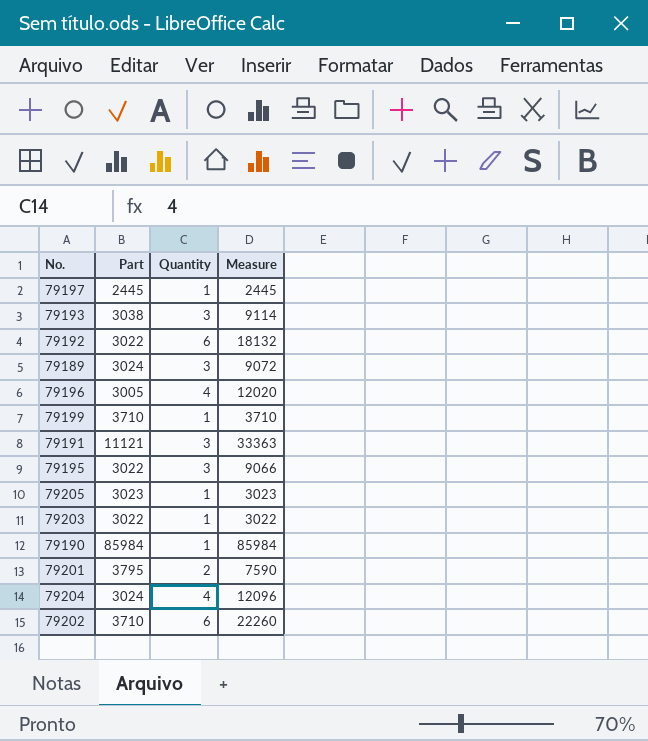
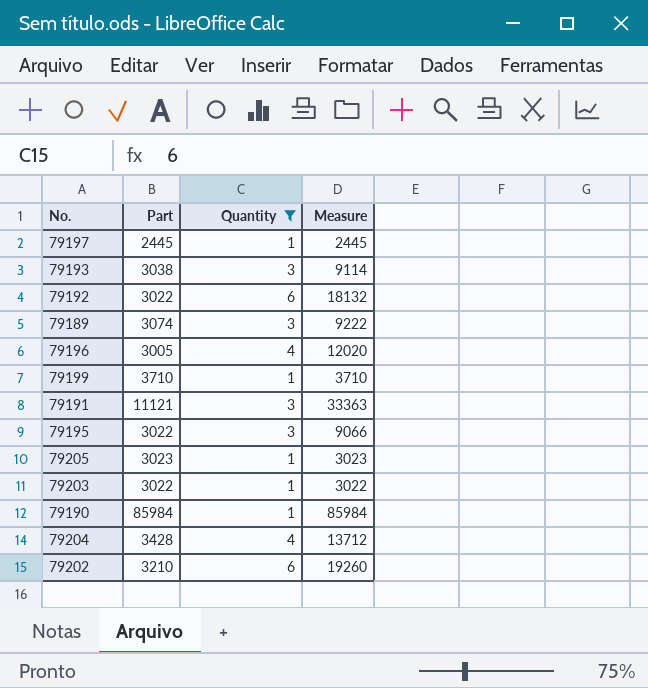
filter: none -> Quantity != 2
79189 | Part: 3024 -> 3074
79189 | Measure: 9072 -> 9222
79204 | Part: 3024 -> 3428
79204 | Measure: 12096 -> 13712
79202 | Part: 3710 -> 3210
79202 | Measure: 22260 -> 19260

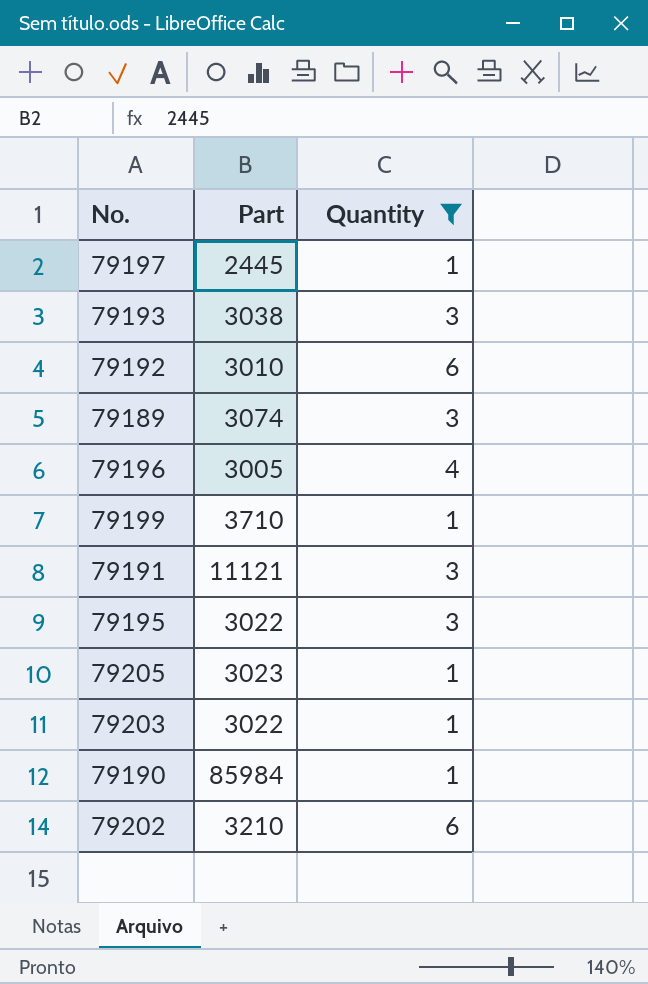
column Measure | formula: [Part] * [Quantity] -> none
row 79204: 3428 | 4 | 13712 -> none
79192 | Part: 3022 -> 3010

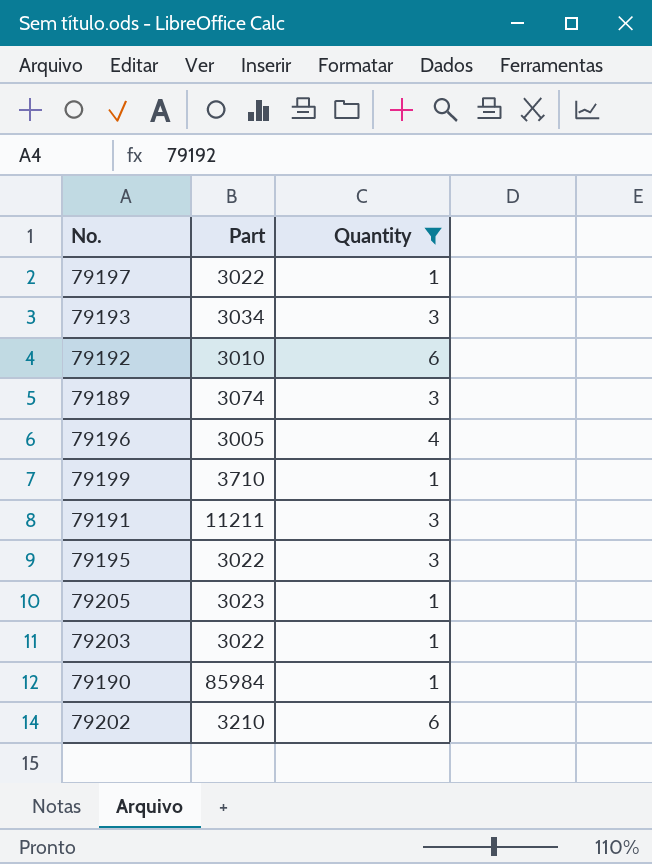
79197 | Part: 2445 -> 3022
79193 | Part: 3038 -> 3034
79191 | Part: 11121 -> 11211

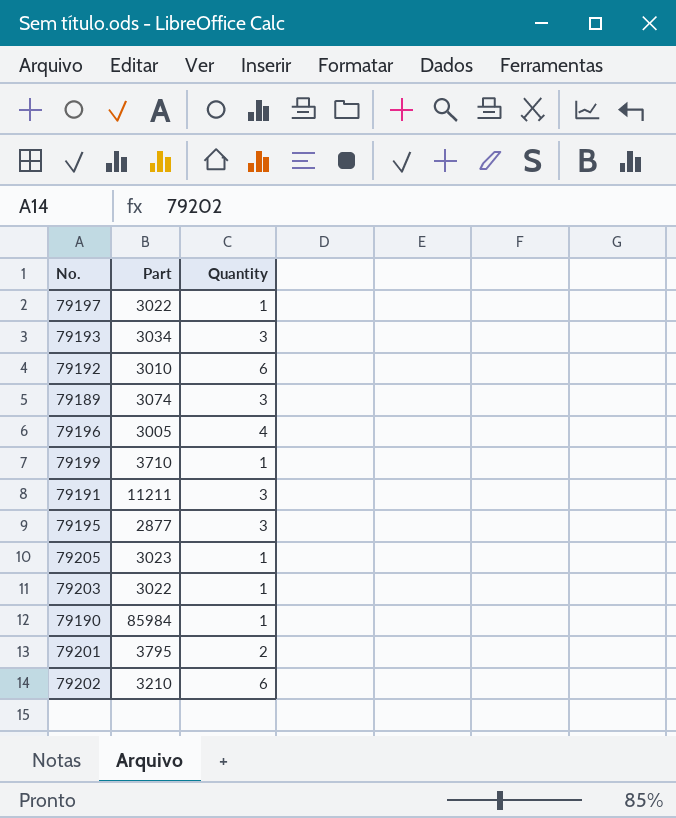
filter: Quantity != 2 -> none
79195 | Part: 3022 -> 2877

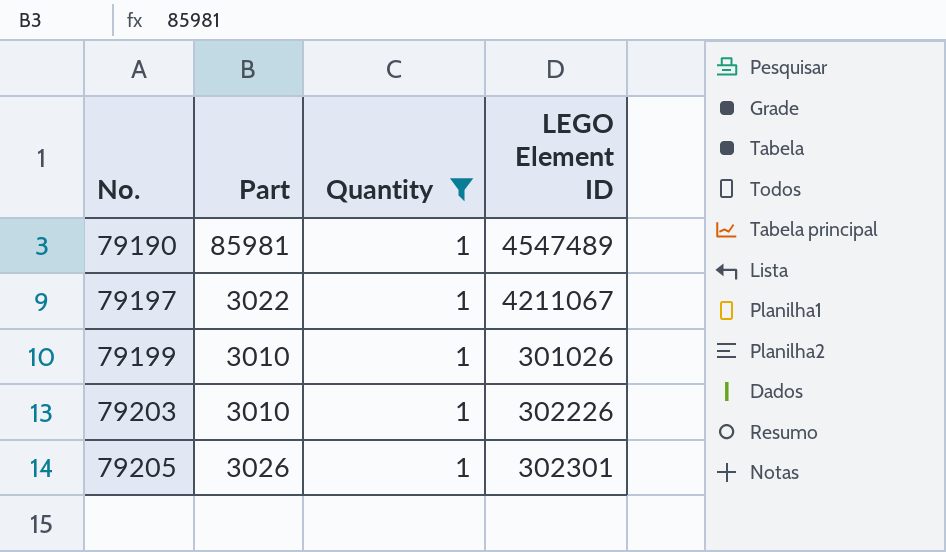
filter: none -> Quantity = 1
row order: none -> No. ascending
column LEGO Element ID | position: none -> 4
79190 | Part: 85984 -> 85981
79199 | Part: 3710 -> 3010
79203 | Part: 3022 -> 3010
79205 | Part: 3023 -> 3026

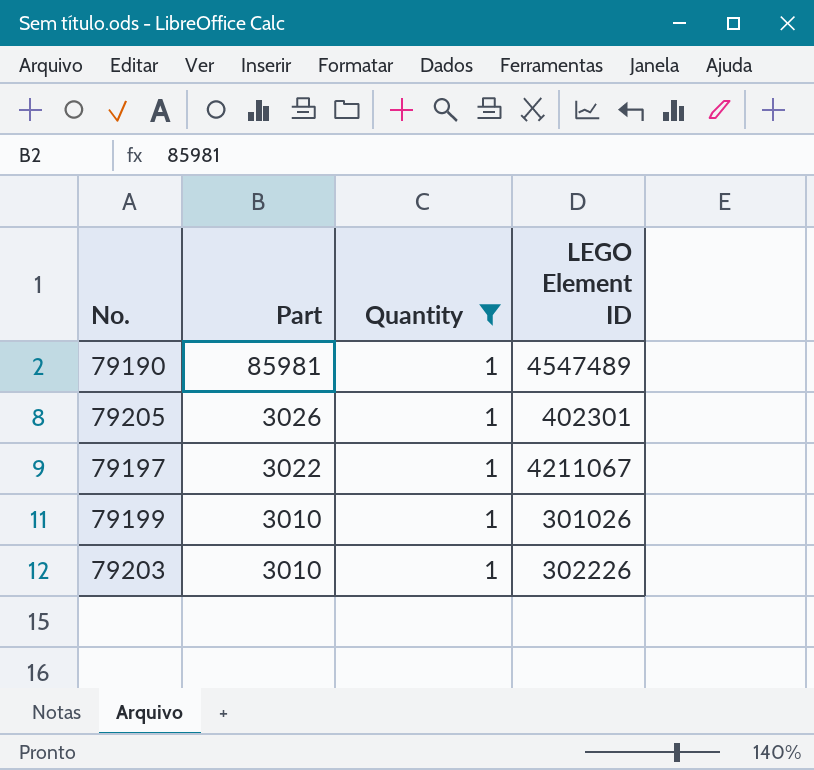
row order: No. ascending -> Part descending
79205 | LEGO Element ID: 302301 -> 402301

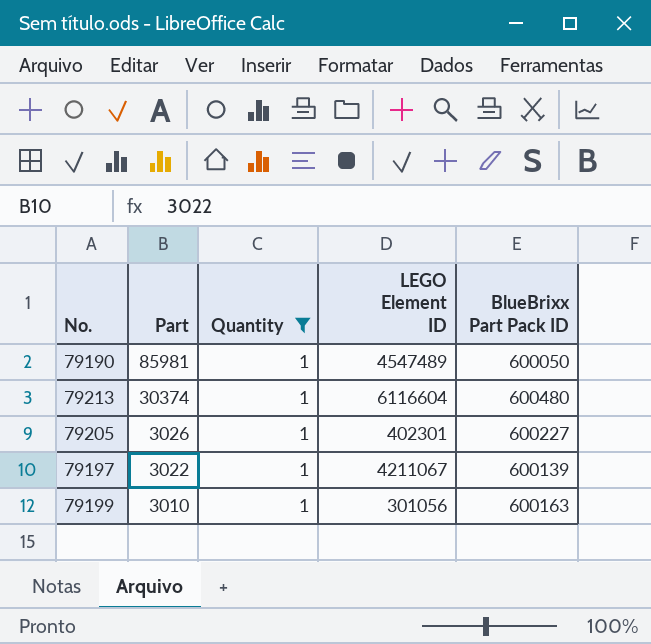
column BlueBrixx Part Pack ID | position: none -> 5
row 79203: 3010 | 1 | 302226 -> none
row 79213: none -> 30374 | 1 | 6116604 | 600480
79199 | LEGO Element ID: 301026 -> 301056

